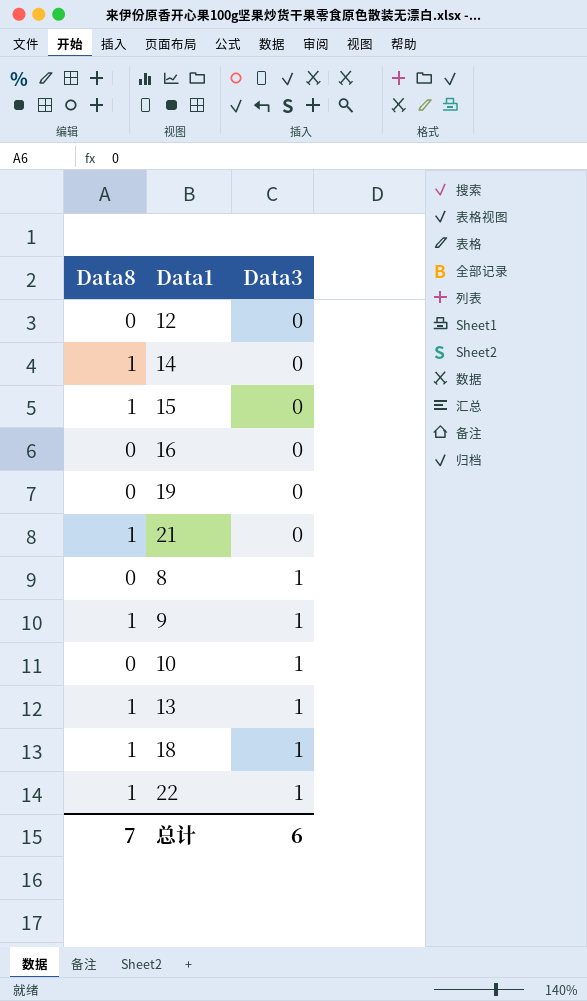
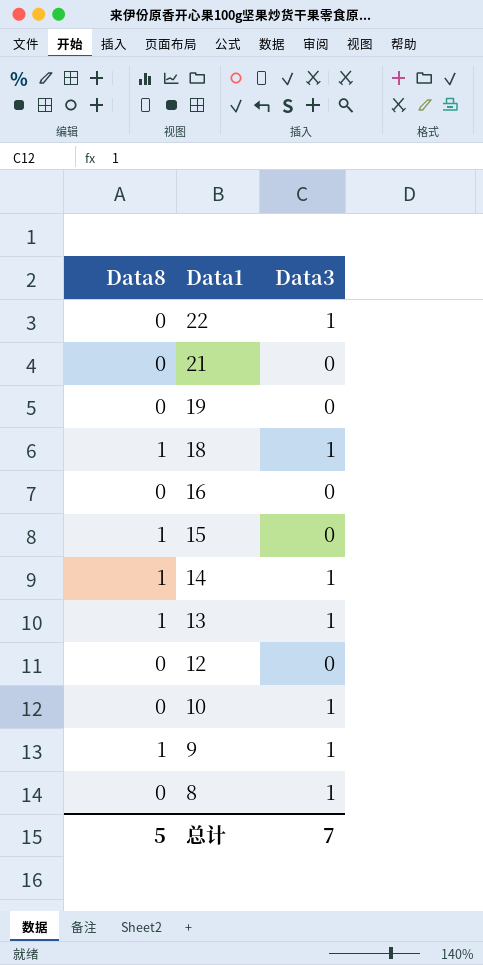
row order: Data3 ascending -> Data1 descending
22 | Data8: 1 -> 0
21 | Data8: 1 -> 0
14 | Data3: 0 -> 1
总计 | Data8: 7 -> 5
总计 | Data3: 6 -> 7

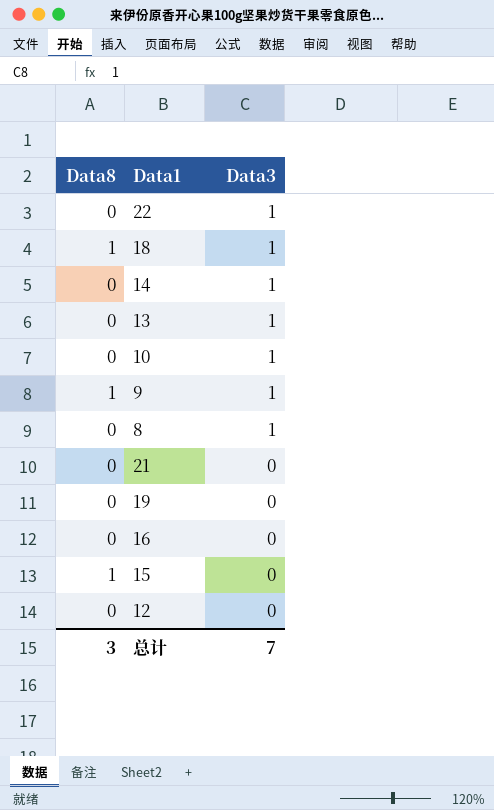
row order: Data1 descending -> Data3 descending
14 | Data8: 1 -> 0
13 | Data8: 1 -> 0
总计 | Data8: 5 -> 3

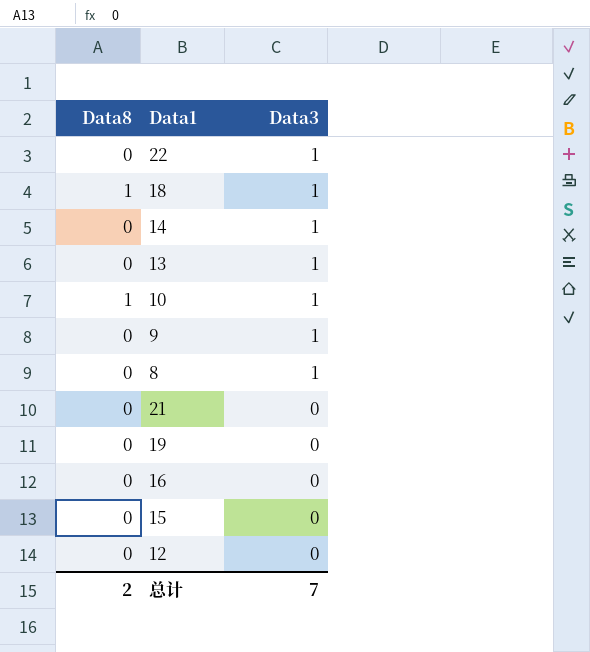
10 | Data8: 0 -> 1
9 | Data8: 1 -> 0
15 | Data8: 1 -> 0
总计 | Data8: 3 -> 2

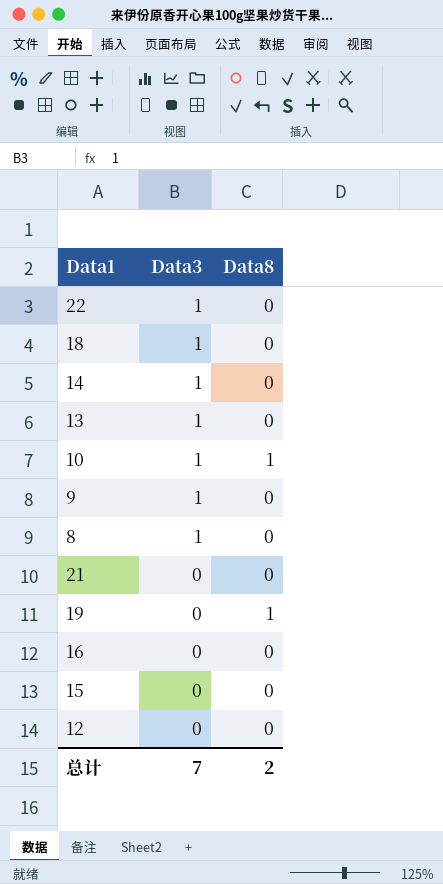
column Data8 | position: 1 -> 3
18 | Data8: 1 -> 0
19 | Data8: 0 -> 1

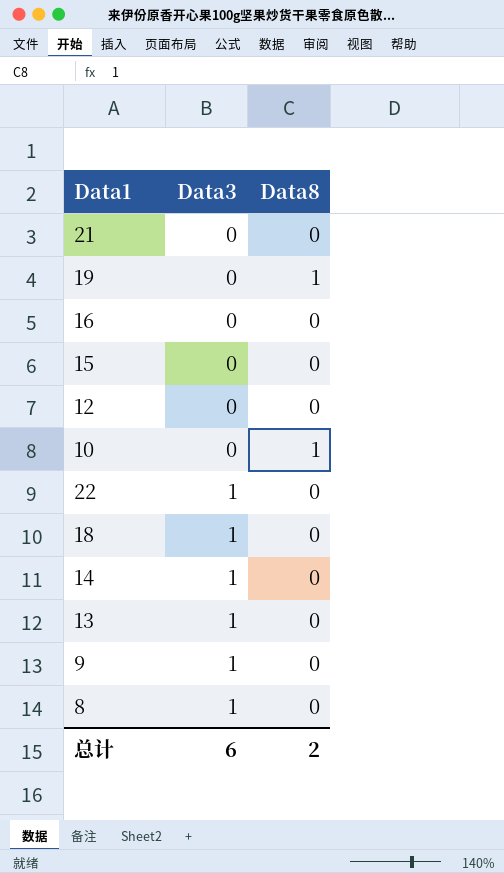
row order: Data3 descending -> Data3 ascending
10 | Data3: 1 -> 0
总计 | Data3: 7 -> 6

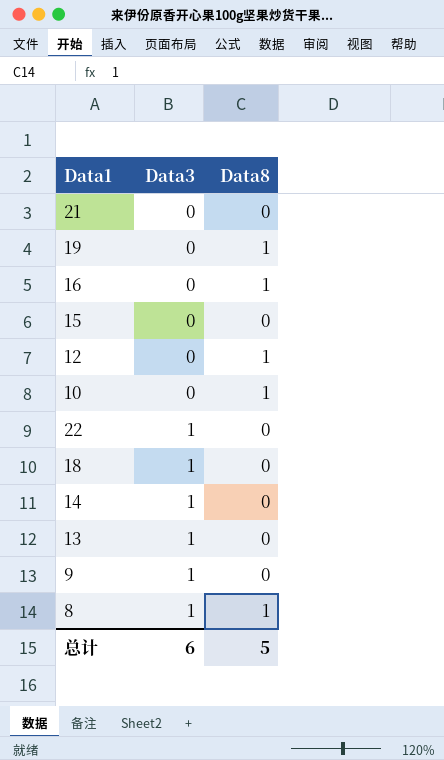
16 | Data8: 0 -> 1
12 | Data8: 0 -> 1
8 | Data8: 0 -> 1
总计 | Data8: 2 -> 5

